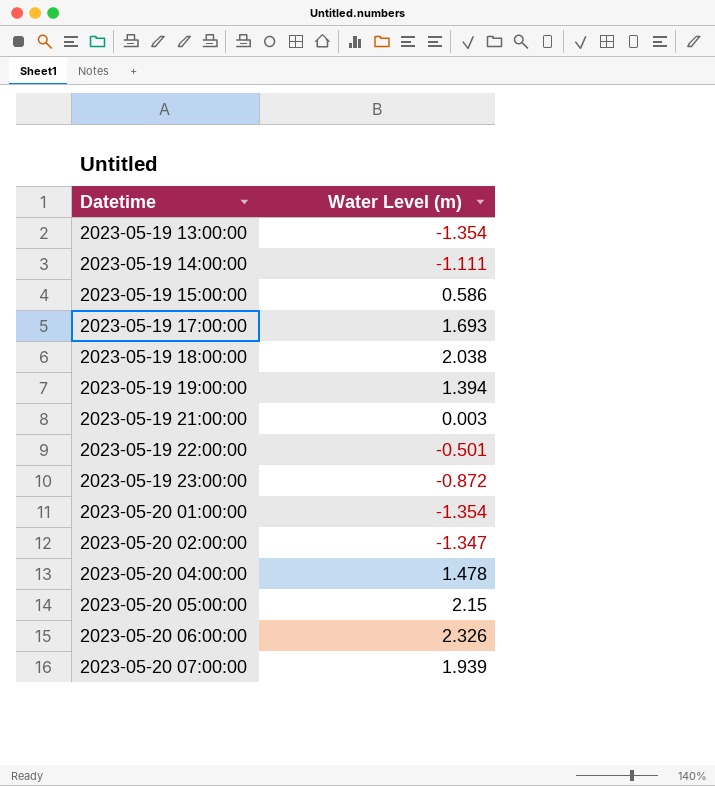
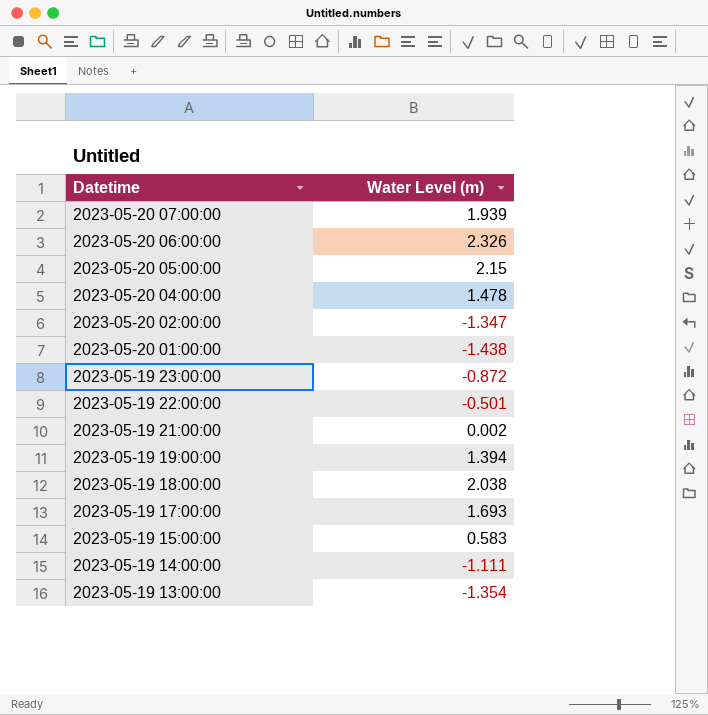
row order: Datetime ascending -> Datetime descending
2023-05-20 01:00:00 | Water Level (m): -1.354 -> -1.438
2023-05-19 21:00:00 | Water Level (m): 0.003 -> 0.002
2023-05-19 15:00:00 | Water Level (m): 0.586 -> 0.583

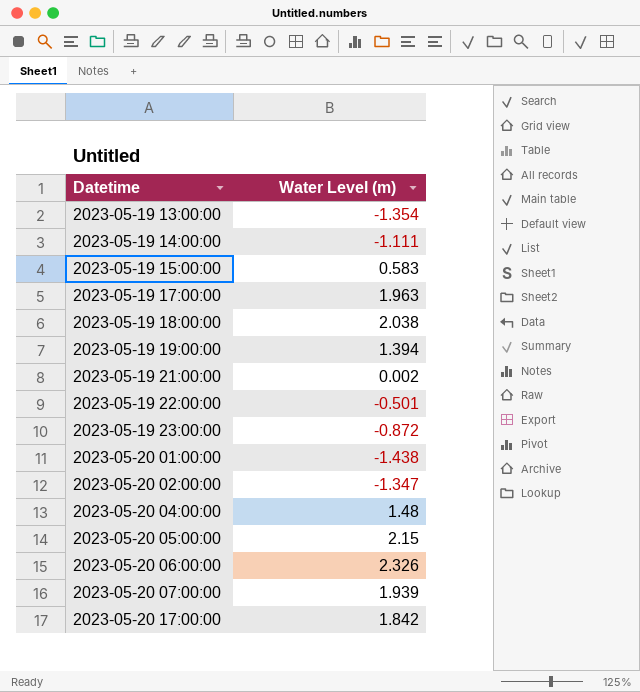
row order: Datetime descending -> Datetime ascending
2023-05-19 17:00:00 | Water Level (m): 1.693 -> 1.963
2023-05-20 04:00:00 | Water Level (m): 1.478 -> 1.48
row 2023-05-20 17:00:00: none -> 1.842

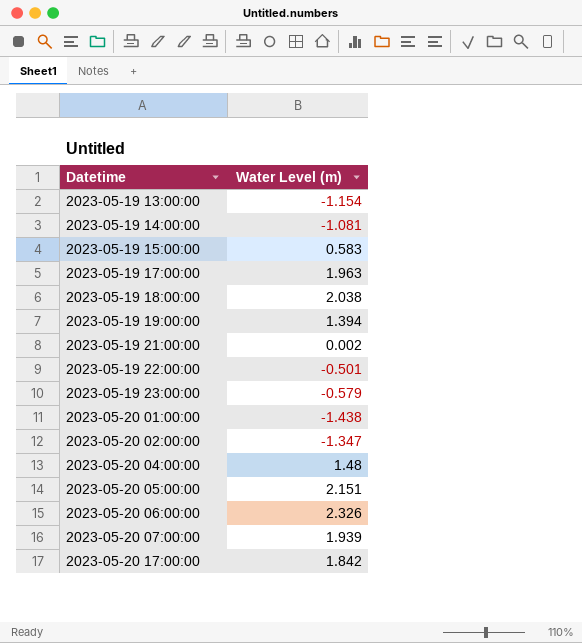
2023-05-19 13:00:00 | Water Level (m): -1.354 -> -1.154
2023-05-19 14:00:00 | Water Level (m): -1.111 -> -1.081
2023-05-19 23:00:00 | Water Level (m): -0.872 -> -0.579
2023-05-20 05:00:00 | Water Level (m): 2.15 -> 2.151

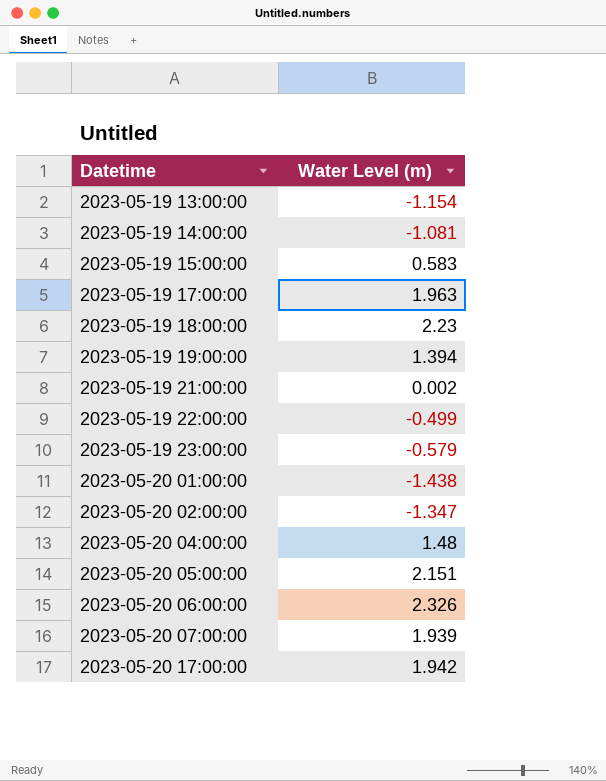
2023-05-19 18:00:00 | Water Level (m): 2.038 -> 2.23
2023-05-19 22:00:00 | Water Level (m): -0.501 -> -0.499
2023-05-20 17:00:00 | Water Level (m): 1.842 -> 1.942

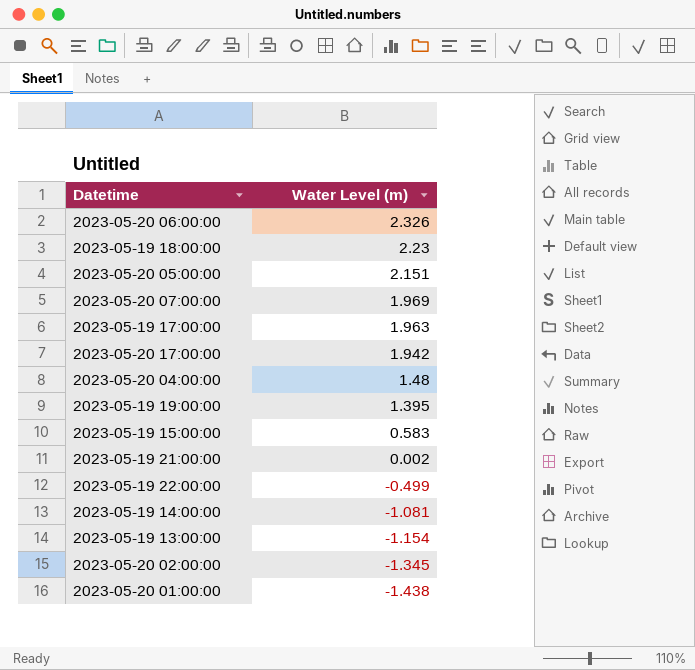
row order: Datetime ascending -> Water Level (m) descending
row 2023-05-19 23:00:00: -0.579 -> none
2023-05-20 07:00:00 | Water Level (m): 1.939 -> 1.969
2023-05-19 19:00:00 | Water Level (m): 1.394 -> 1.395
2023-05-20 02:00:00 | Water Level (m): -1.347 -> -1.345

